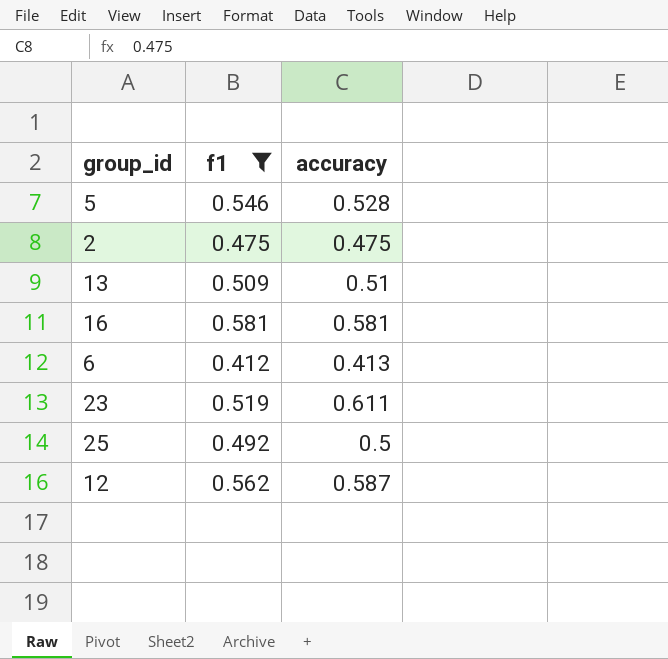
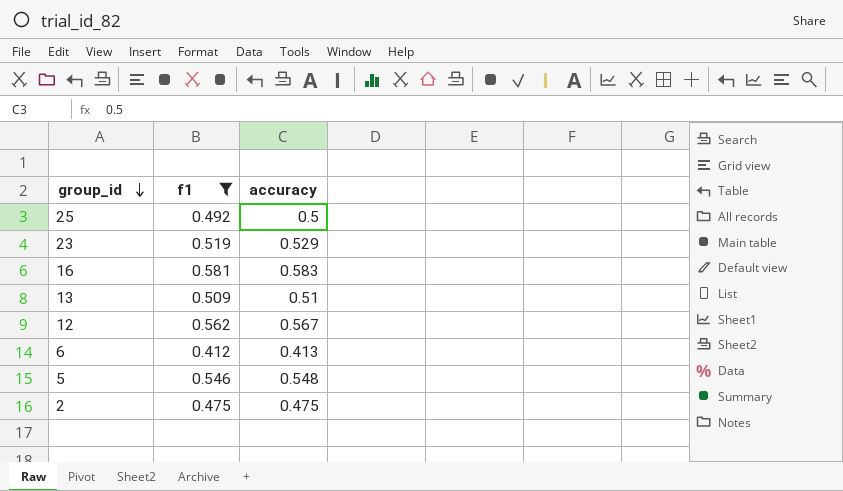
row order: none -> group_id descending
23 | accuracy: 0.611 -> 0.529
16 | accuracy: 0.581 -> 0.583
12 | accuracy: 0.587 -> 0.567
5 | accuracy: 0.528 -> 0.548

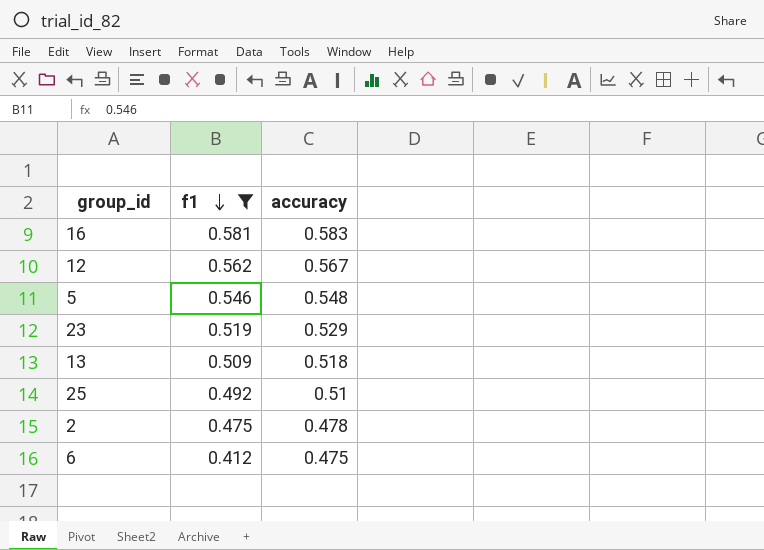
row order: group_id descending -> f1 descending
13 | accuracy: 0.51 -> 0.518
25 | accuracy: 0.5 -> 0.51
2 | accuracy: 0.475 -> 0.478
6 | accuracy: 0.413 -> 0.475

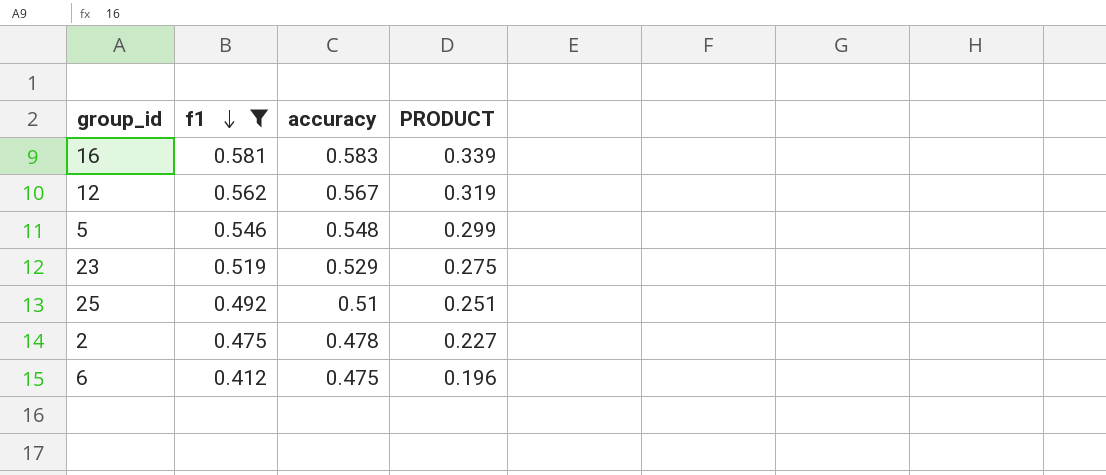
column PRODUCT | formula: none -> [f1] * [accuracy]
row 13: 0.509 | 0.518 -> none

